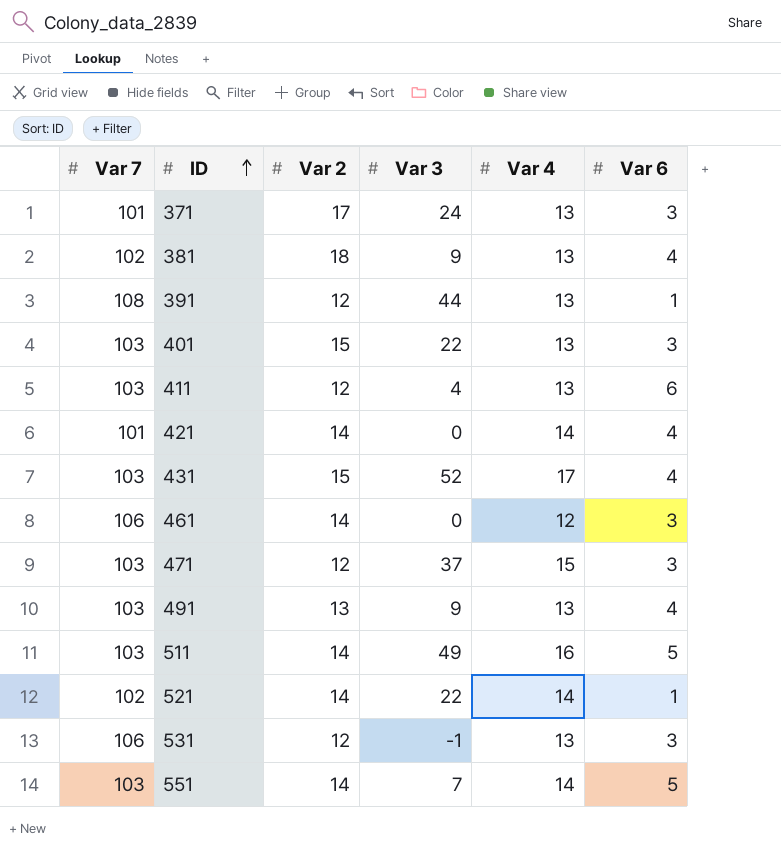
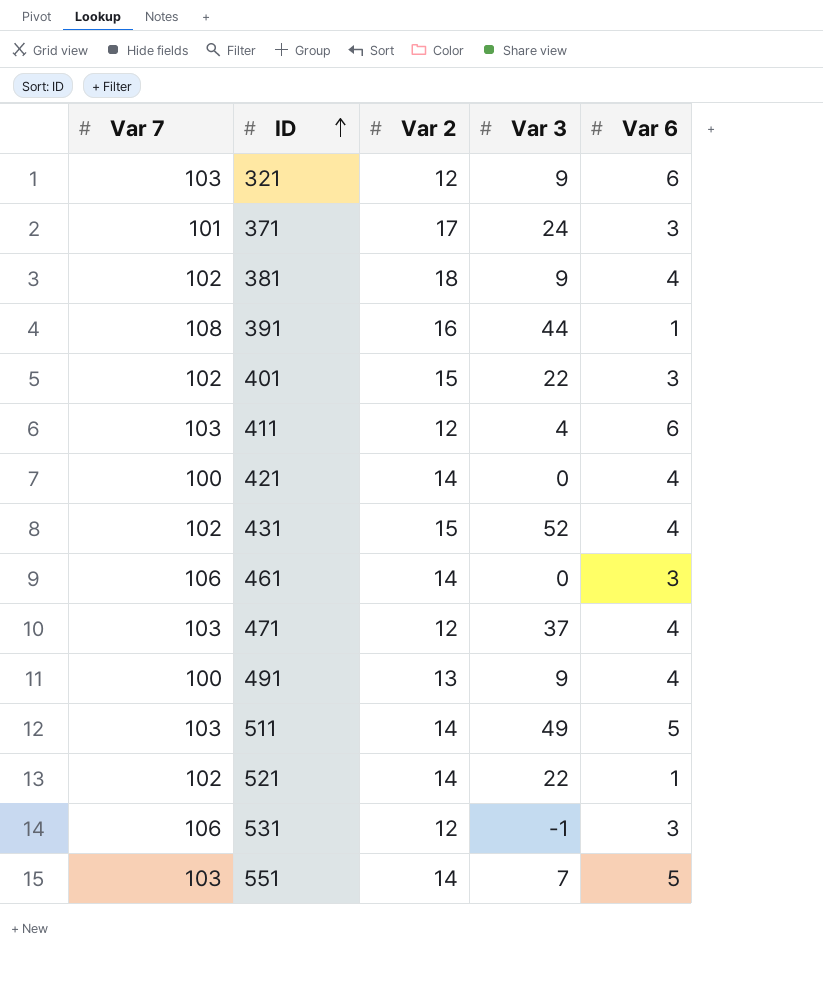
column Var 4 | position: 5 -> none
row 321: none -> 103 | 12 | 9 | 6
391 | Var 2: 12 -> 16
401 | Var 7: 103 -> 102
421 | Var 7: 101 -> 100
431 | Var 7: 103 -> 102
471 | Var 6: 3 -> 4
491 | Var 7: 103 -> 100

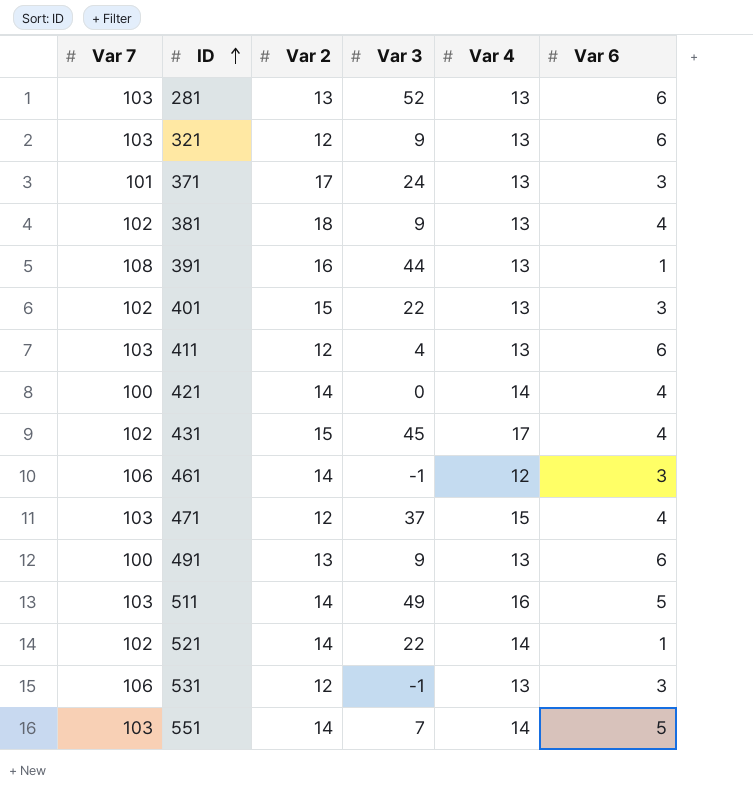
column Var 4 | position: none -> 5
row 281: none -> 103 | 13 | 52 | 13 | 6
431 | Var 3: 52 -> 45
461 | Var 3: 0 -> -1
491 | Var 6: 4 -> 6

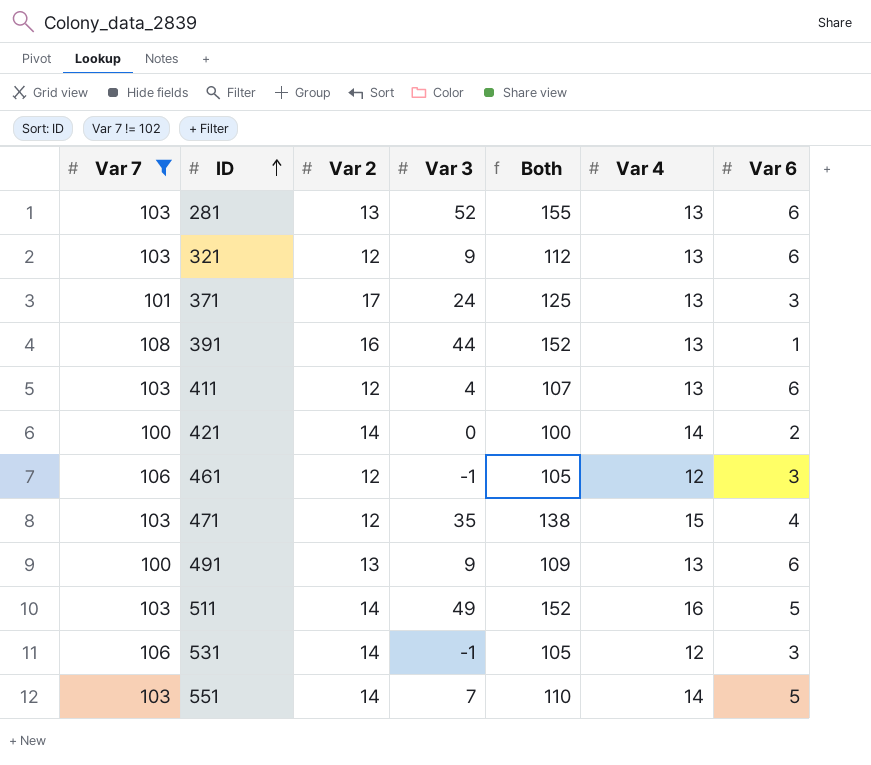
filter: none -> Var 7 != 102
column Both | formula: none -> [Var 7] + [Var 3]
421 | Var 6: 4 -> 2
461 | Var 2: 14 -> 12
471 | Var 3: 37 -> 35
531 | Var 2: 12 -> 14
531 | Var 4: 13 -> 12

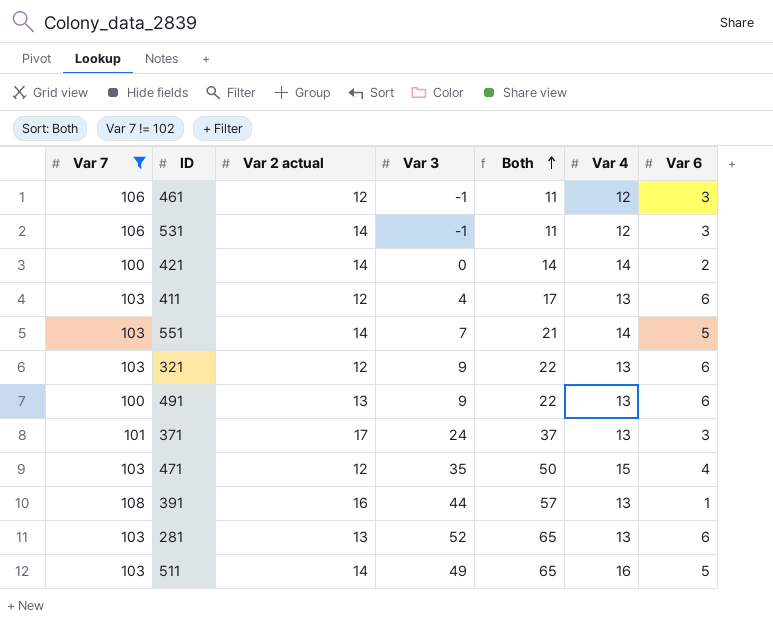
row order: ID ascending -> Both ascending
column name: Var 2 -> Var 2 actual
column Both | formula: [Var 7] + [Var 3] -> [Var 3] + [Var 4]

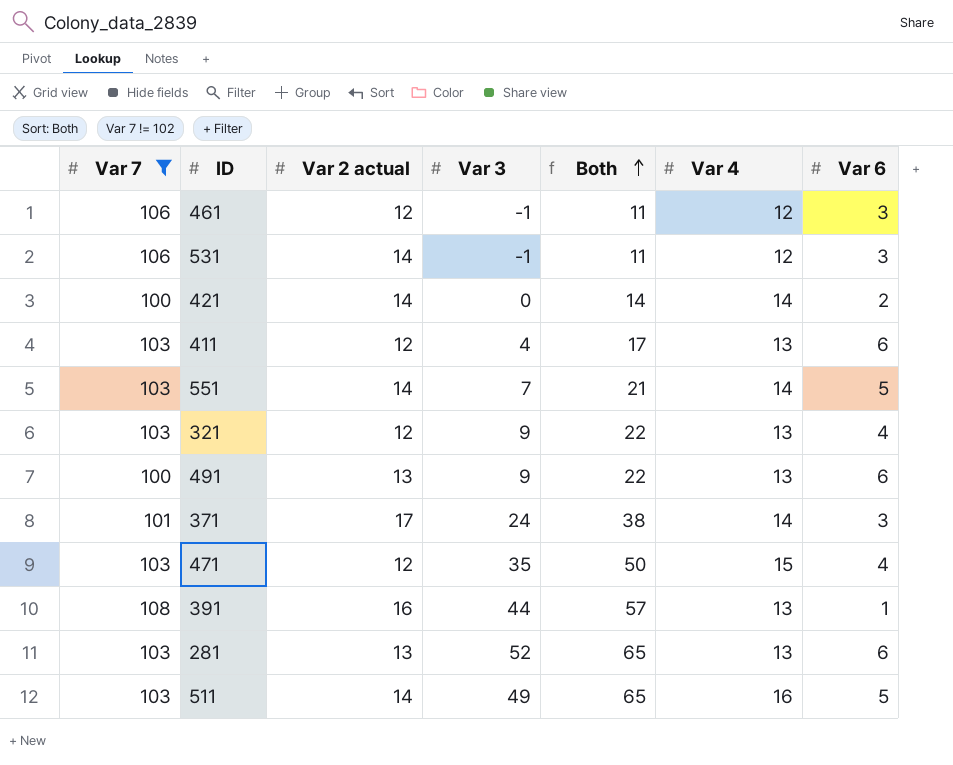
321 | Var 6: 6 -> 4
371 | Both: 37 -> 38
371 | Var 4: 13 -> 14

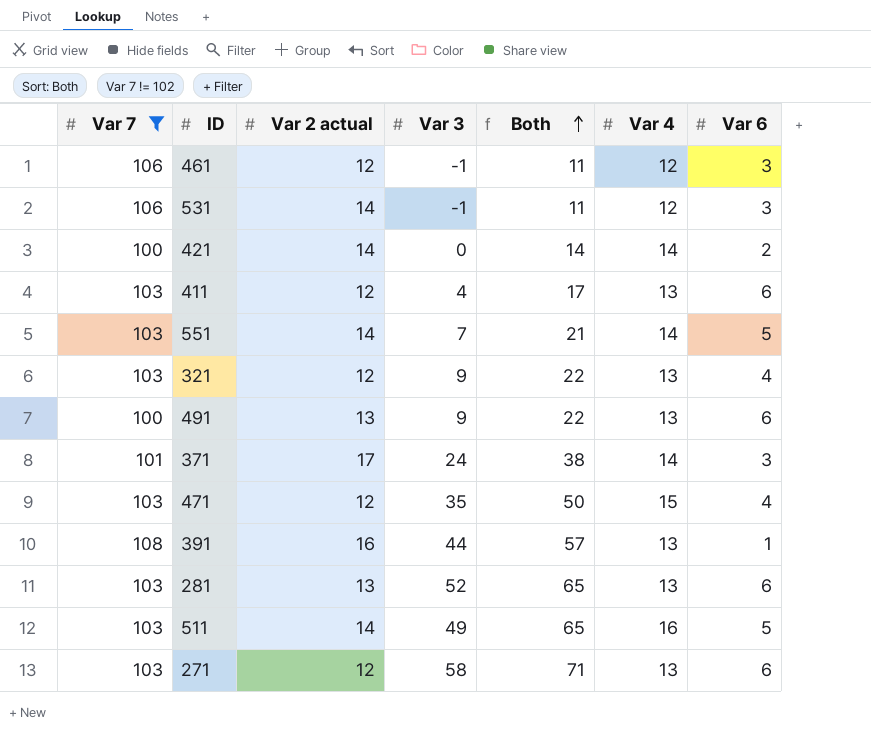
row 271: none -> 103 | 12 | 58 | 71 | 13 | 6

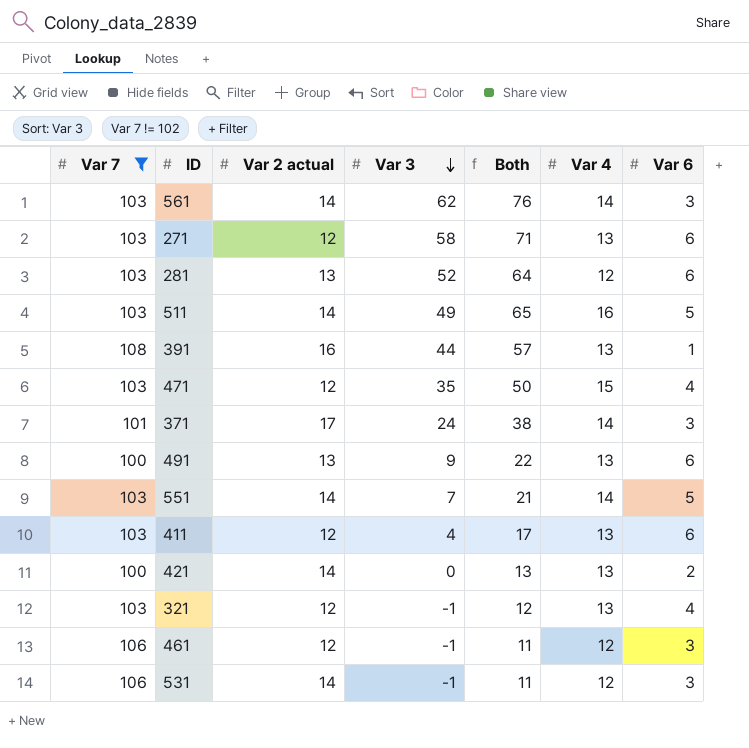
row order: Both ascending -> Var 3 descending
row 561: none -> 103 | 14 | 62 | 76 | 14 | 3
281 | Both: 65 -> 64
281 | Var 4: 13 -> 12
421 | Both: 14 -> 13
421 | Var 4: 14 -> 13
321 | Var 3: 9 -> -1
321 | Both: 22 -> 12

